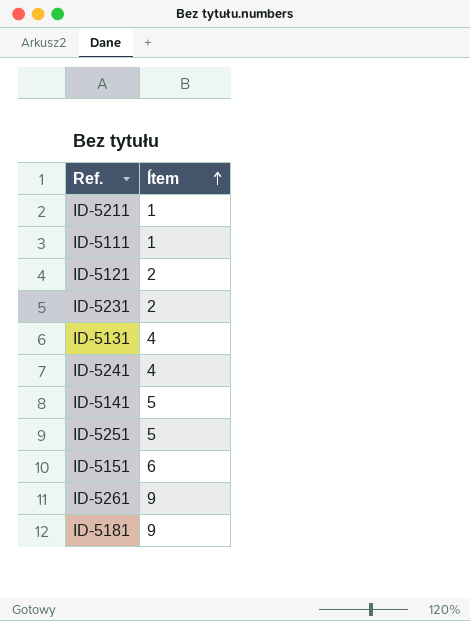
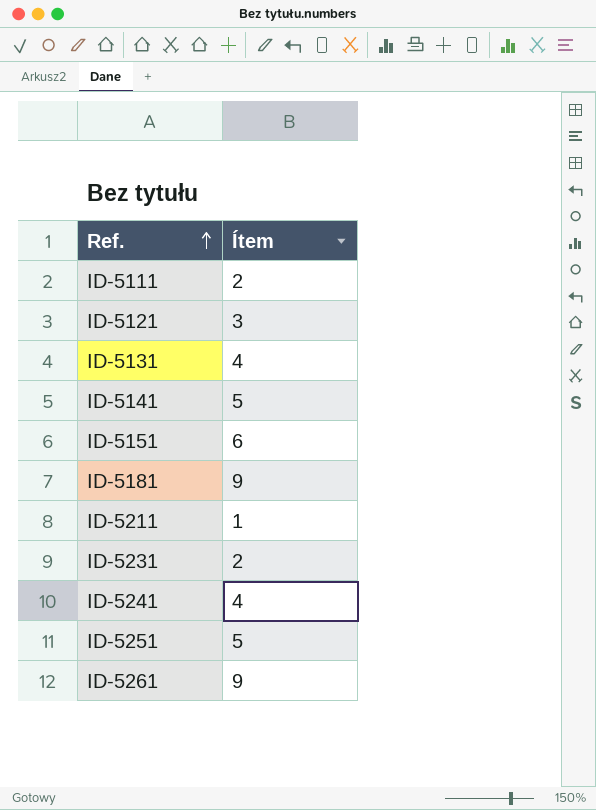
row order: Ítem ascending -> Ref. ascending
ID-5111 | Ítem: 1 -> 2
ID-5121 | Ítem: 2 -> 3

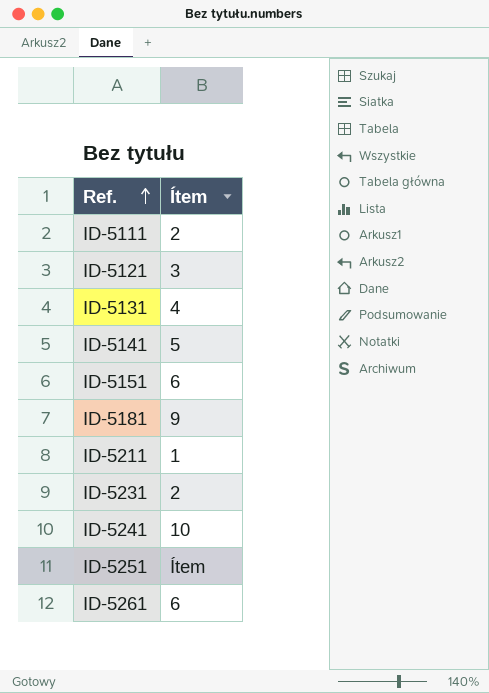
ID-5241 | Ítem: 4 -> 10
ID-5251 | Ítem: 5 -> Ítem
ID-5261 | Ítem: 9 -> 6

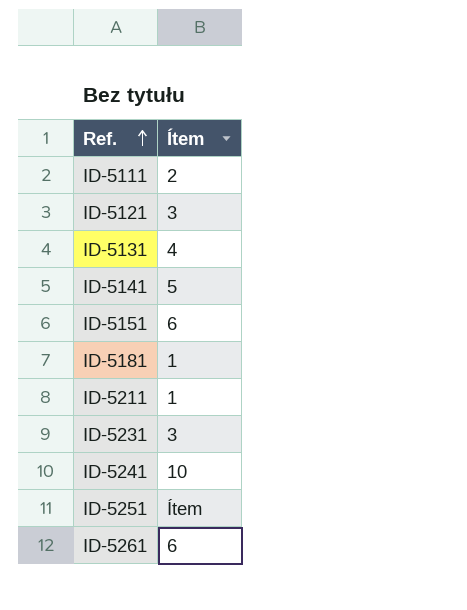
ID-5181 | Ítem: 9 -> 1
ID-5231 | Ítem: 2 -> 3

